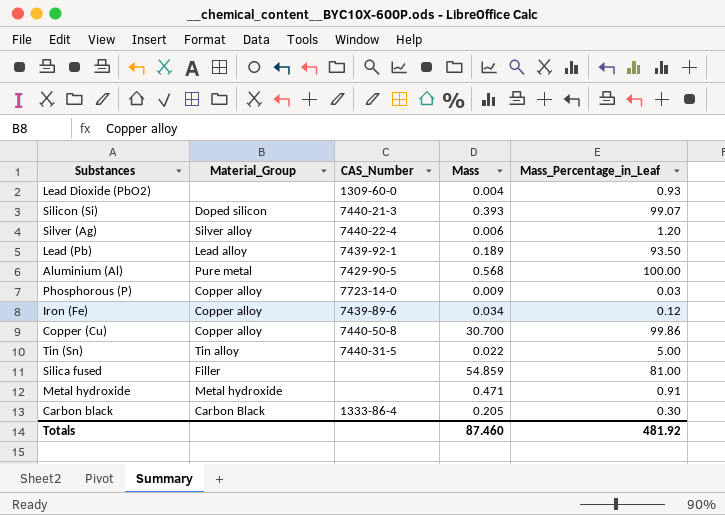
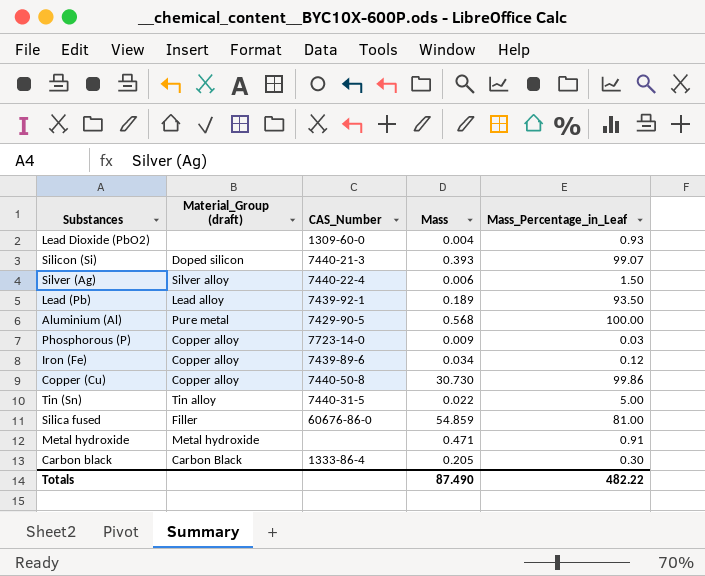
column name: Material_Group -> Material_Group (draft)
Silver (Ag) | Mass_Percentage_in_Leaf: 1.20 -> 1.50
Copper (Cu) | Mass: 30.700 -> 30.730
Silica fused | CAS_Number: none -> 60676-86-0
Totals | Mass: 87.460 -> 87.490
Totals | Mass_Percentage_in_Leaf: 481.92 -> 482.22

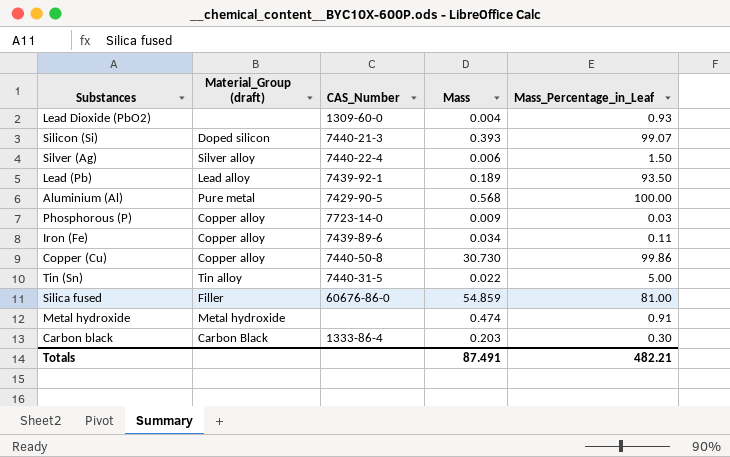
Iron (Fe) | Mass_Percentage_in_Leaf: 0.12 -> 0.11
Metal hydroxide | Mass: 0.471 -> 0.474
Carbon black | Mass: 0.205 -> 0.203
Totals | Mass: 87.490 -> 87.491
Totals | Mass_Percentage_in_Leaf: 482.22 -> 482.21

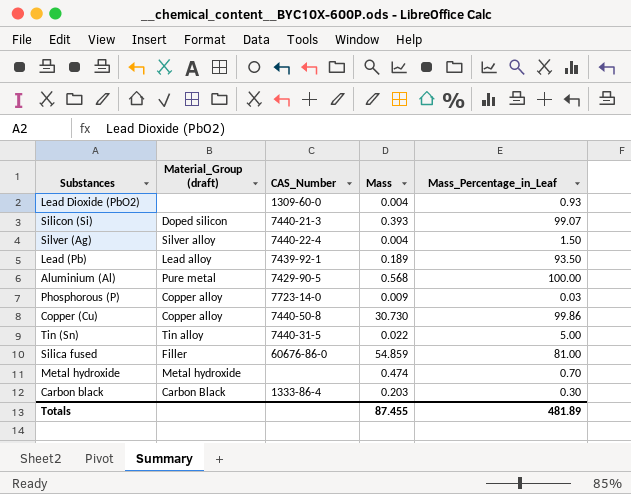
row Iron (Fe): Copper alloy | 7439-89-6 | 0.034 | 0.11 -> none
Silver (Ag) | Mass: 0.006 -> 0.004
Metal hydroxide | Mass_Percentage_in_Leaf: 0.91 -> 0.70
Totals | Mass: 87.491 -> 87.455
Totals | Mass_Percentage_in_Leaf: 482.21 -> 481.89

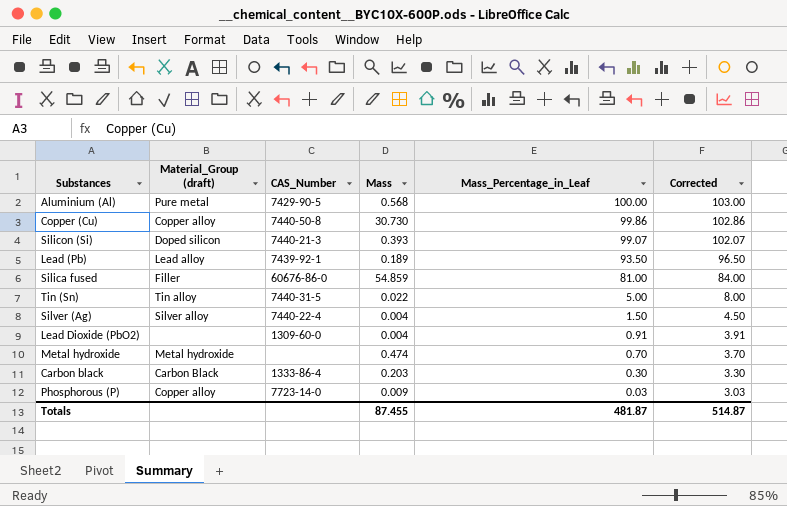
row order: none -> Mass_Percentage_in_Leaf descending
column Corrected | formula: none -> [Mass_Percentage_in_Leaf] + 3
Lead Dioxide (PbO2) | Mass_Percentage_in_Leaf: 0.93 -> 0.91
Totals | Mass_Percentage_in_Leaf: 481.89 -> 481.87

